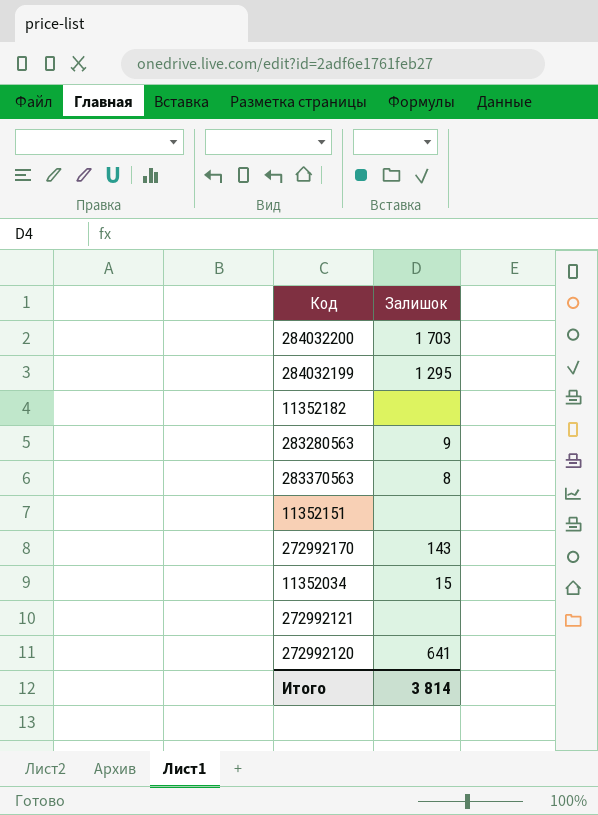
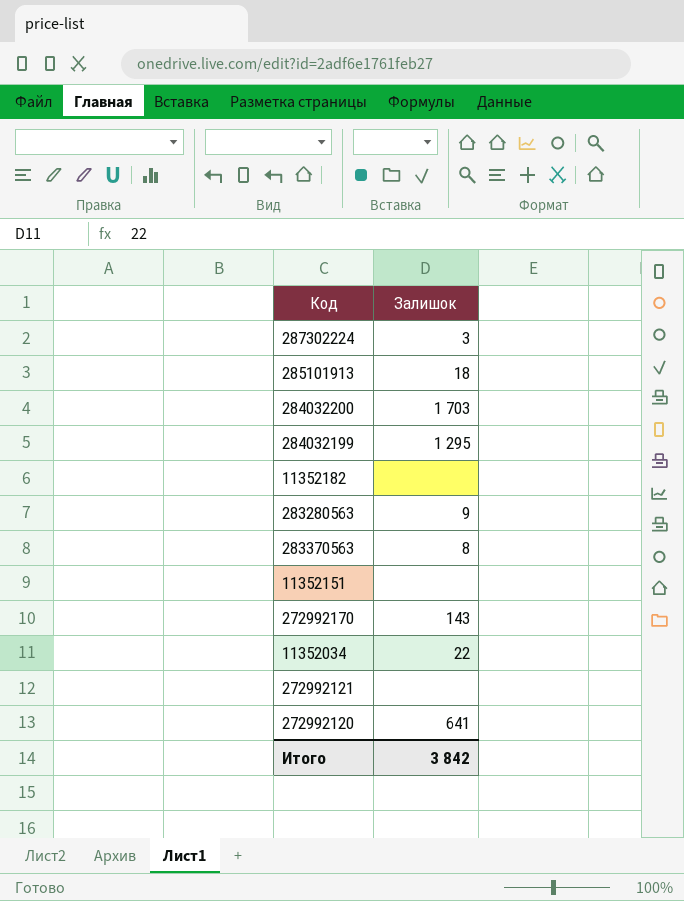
row 287302224: none -> 3
row 285101913: none -> 18
11352034 | Залишок: 15 -> 22
Итого | Залишок: 3 814 -> 3 842

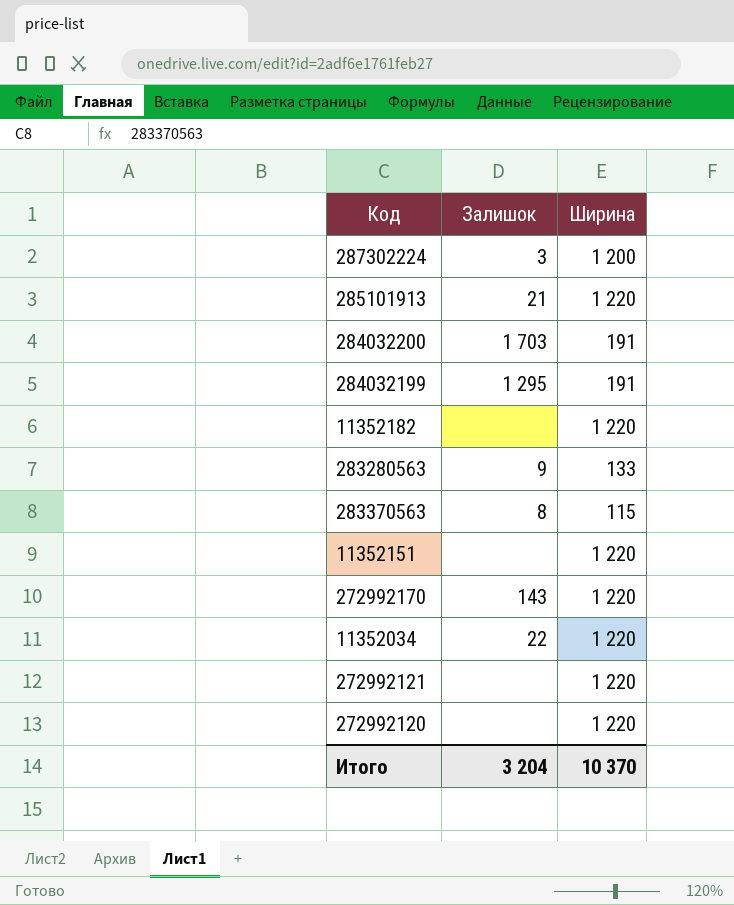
column Ширина | position: none -> 3
285101913 | Залишок: 18 -> 21
272992120 | Залишок: 641 -> none
Итого | Залишок: 3 842 -> 3 204

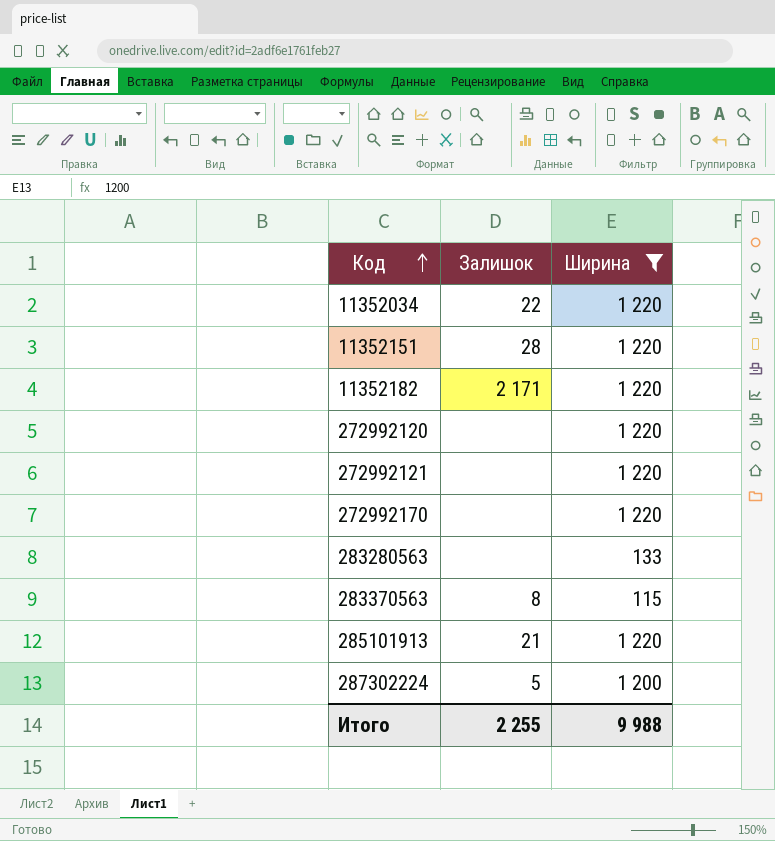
filter: none -> Ширина != 191
row order: none -> Код ascending
11352151 | Залишок: none -> 28
11352182 | Залишок: none -> 2 171
272992170 | Залишок: 143 -> none
283280563 | Залишок: 9 -> none
287302224 | Залишок: 3 -> 5
Итого | Залишок: 3 204 -> 2 255
Итого | Ширина: 10 370 -> 9 988

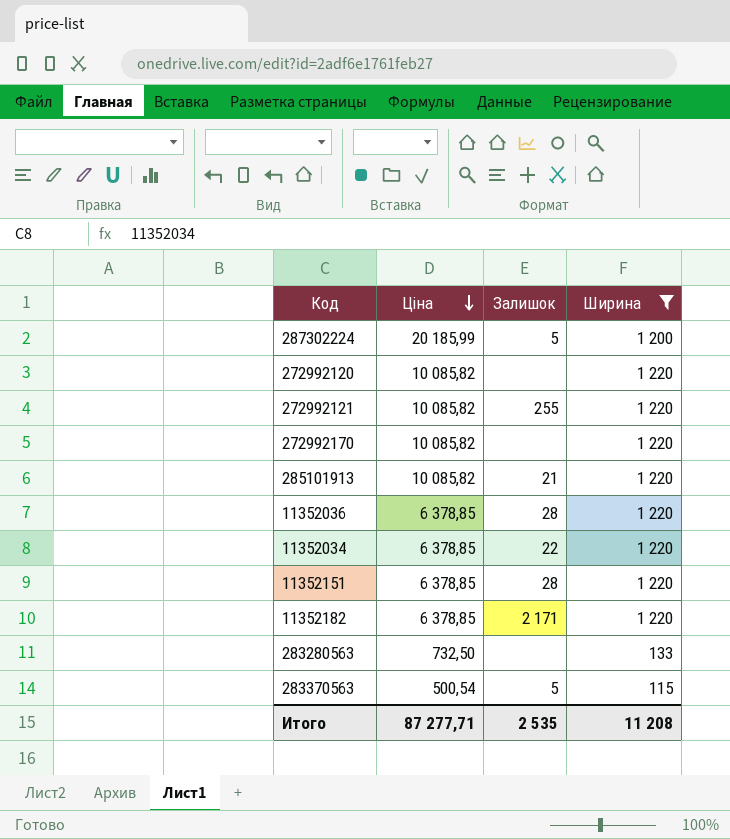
row order: Код ascending -> Ціна descending
column Ціна | position: none -> 2
272992121 | Залишок: none -> 255
row 11352036: none -> 6 378,85 | 28 | 1 220
283370563 | Залишок: 8 -> 5
Итого | Залишок: 2 255 -> 2 535
Итого | Ширина: 9 988 -> 11 208

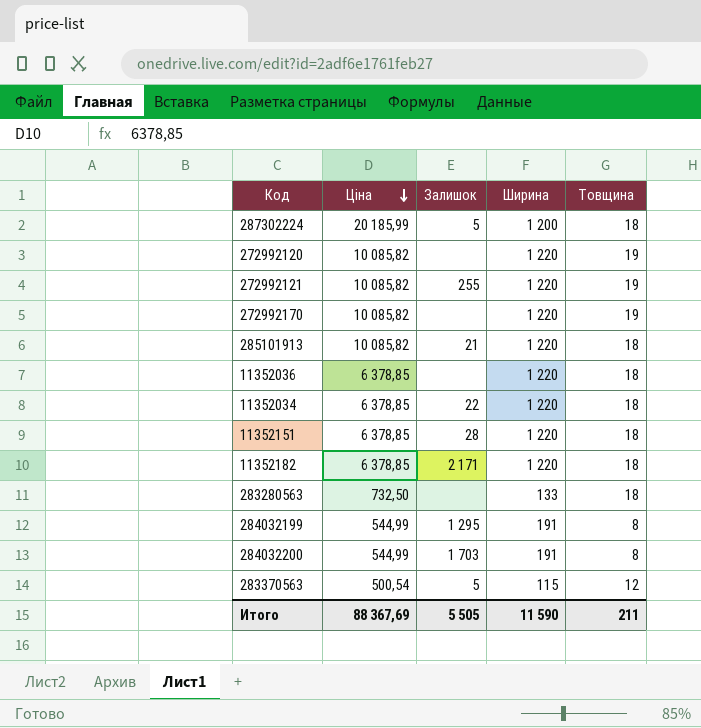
filter: Ширина != 191 -> none
column Товщина | position: none -> 5
11352036 | Залишок: 28 -> none
Итого | Ціна: 87 277,71 -> 88 367,69
Итого | Залишок: 2 535 -> 5 505
Итого | Ширина: 11 208 -> 11 590

